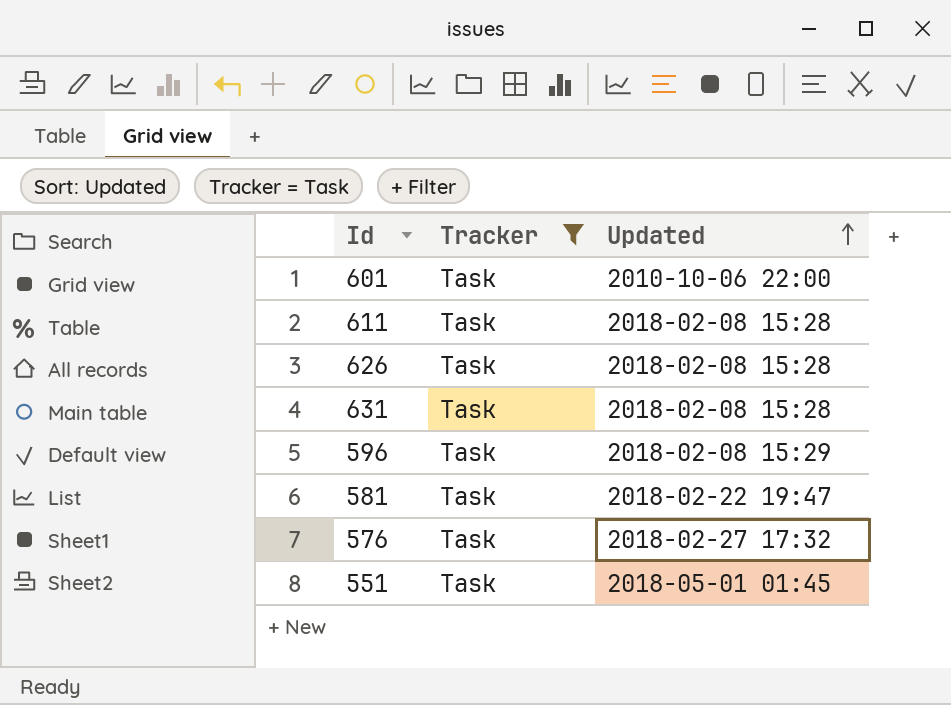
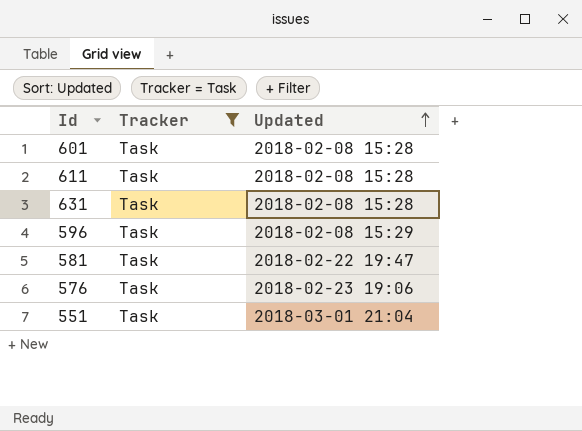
row 626: Task | 2018-02-08 15:28 -> none
601 | Updated: 2010-10-06 22:00 -> 2018-02-08 15:28
576 | Updated: 2018-02-27 17:32 -> 2018-02-23 19:06
551 | Updated: 2018-05-01 01:45 -> 2018-03-01 21:04

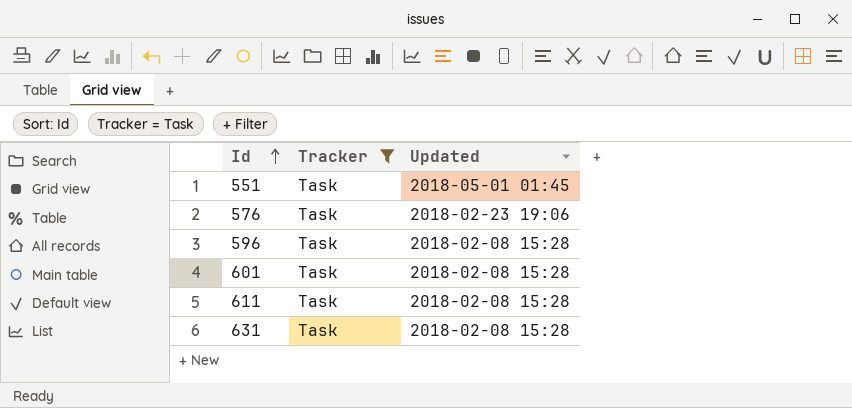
row order: Updated ascending -> Id ascending
row 581: Task | 2018-02-22 19:47 -> none
551 | Updated: 2018-03-01 21:04 -> 2018-05-01 01:45
596 | Updated: 2018-02-08 15:29 -> 2018-02-08 15:28

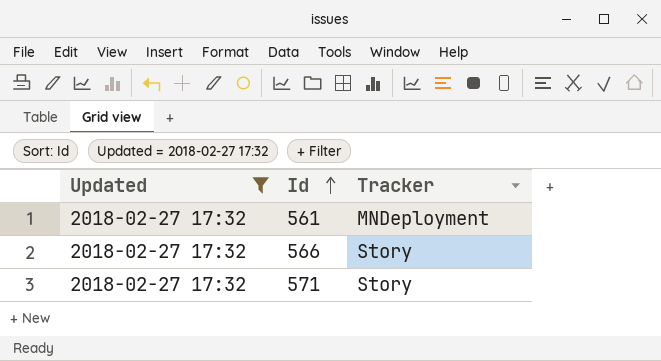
filter: Tracker = Task -> Updated = 2018-02-27 17:32
column Updated | position: 3 -> 1

